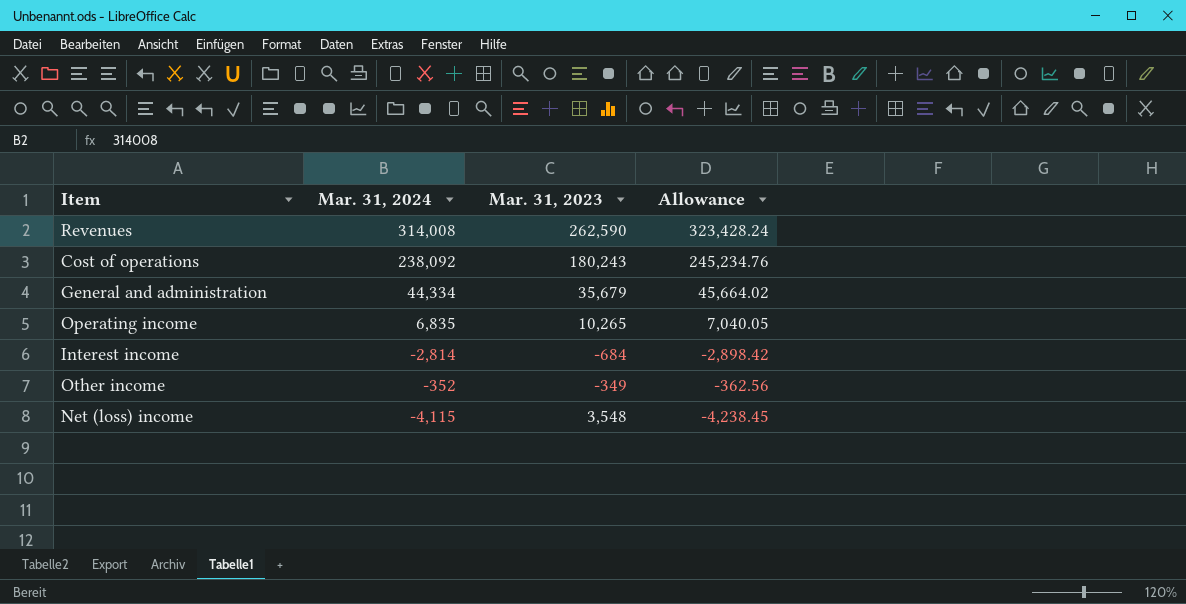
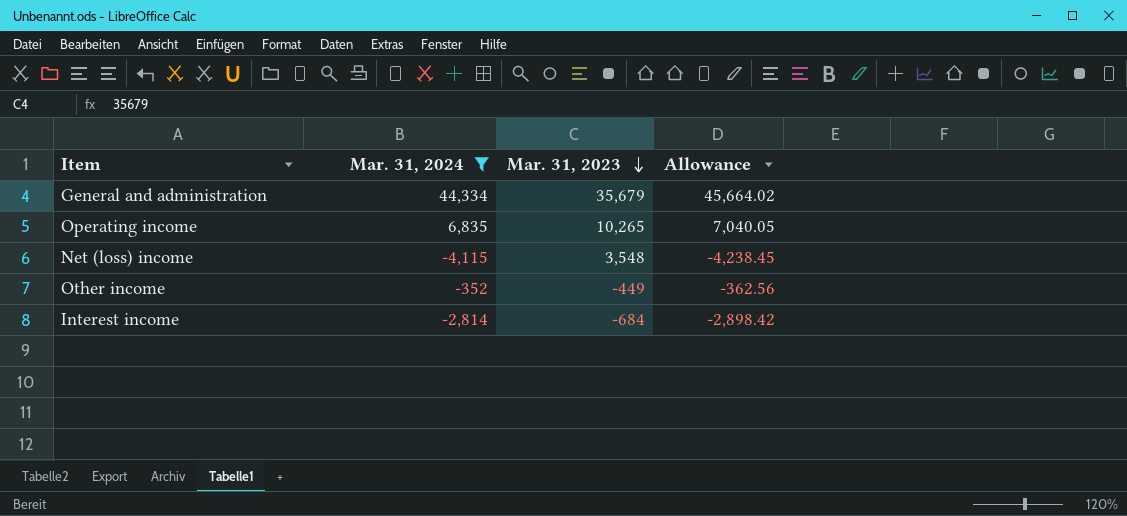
filter: none -> Mar. 31, 2024 <= 44,334
row order: none -> Mar. 31, 2023 descending
Other income | Mar. 31, 2023: -349 -> -449

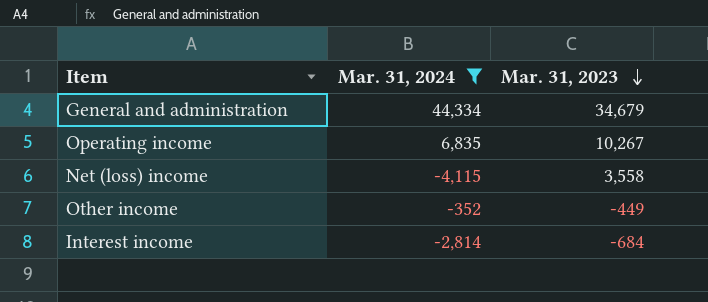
column Allowance | formula: [Mar. 31, 2024] * 1.03 -> none
General and administration | Mar. 31, 2023: 35,679 -> 34,679
Operating income | Mar. 31, 2023: 10,265 -> 10,267
Net (loss) income | Mar. 31, 2023: 3,548 -> 3,558

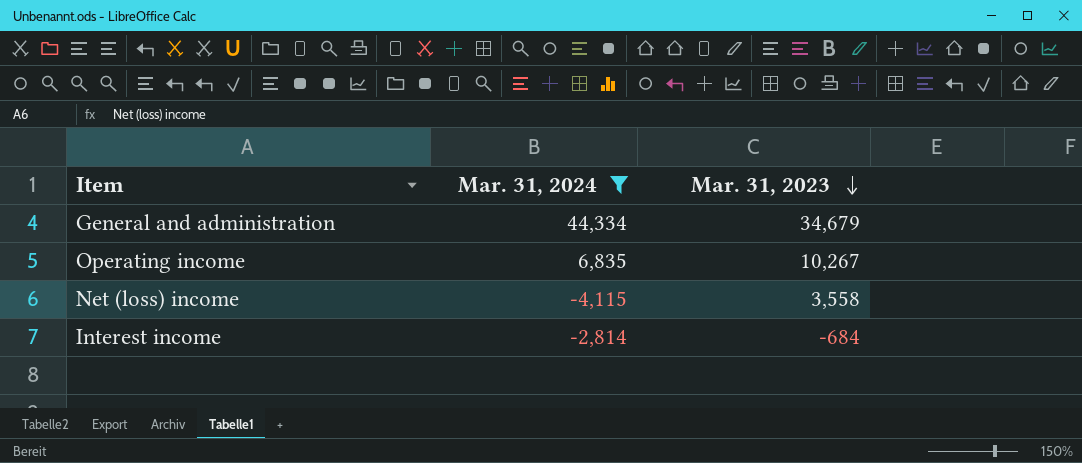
row Other income: -352 | -449 -> none

